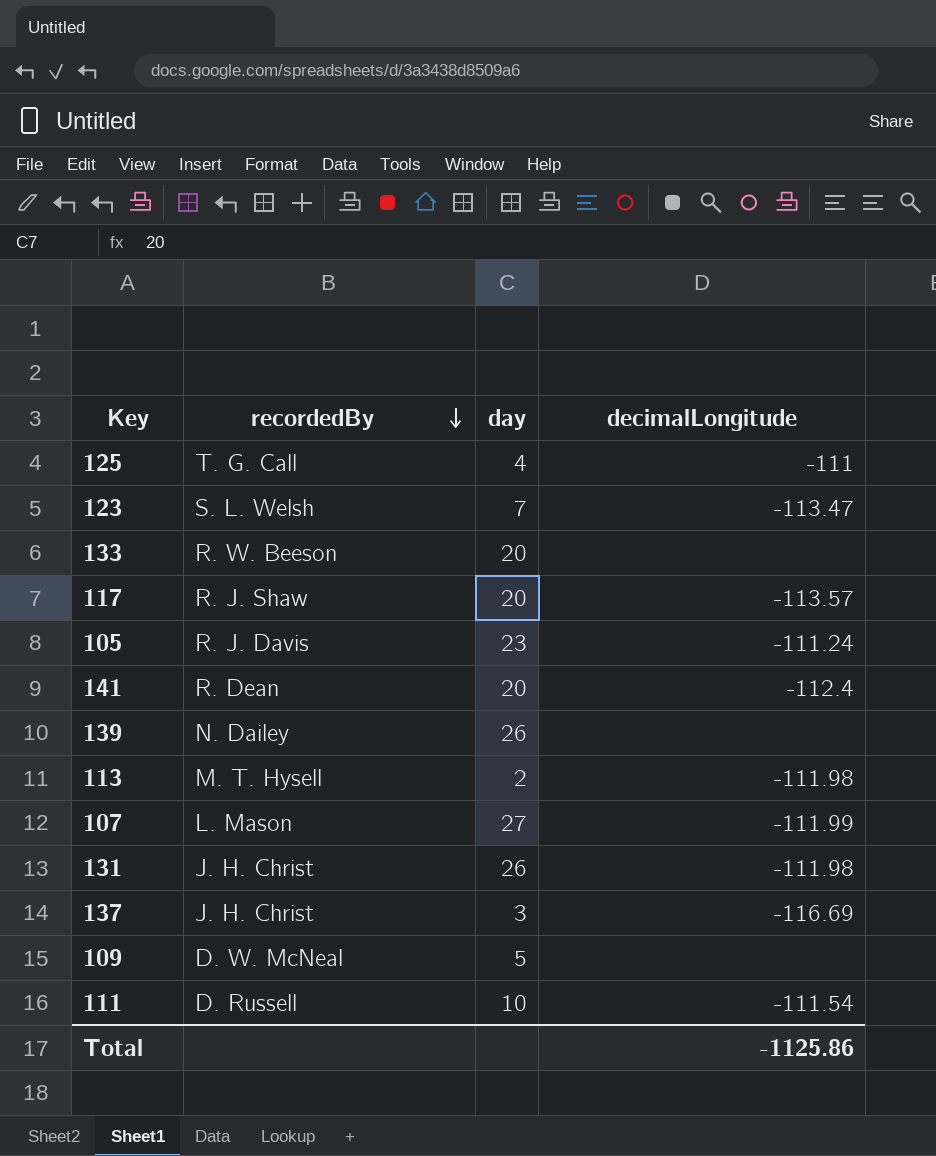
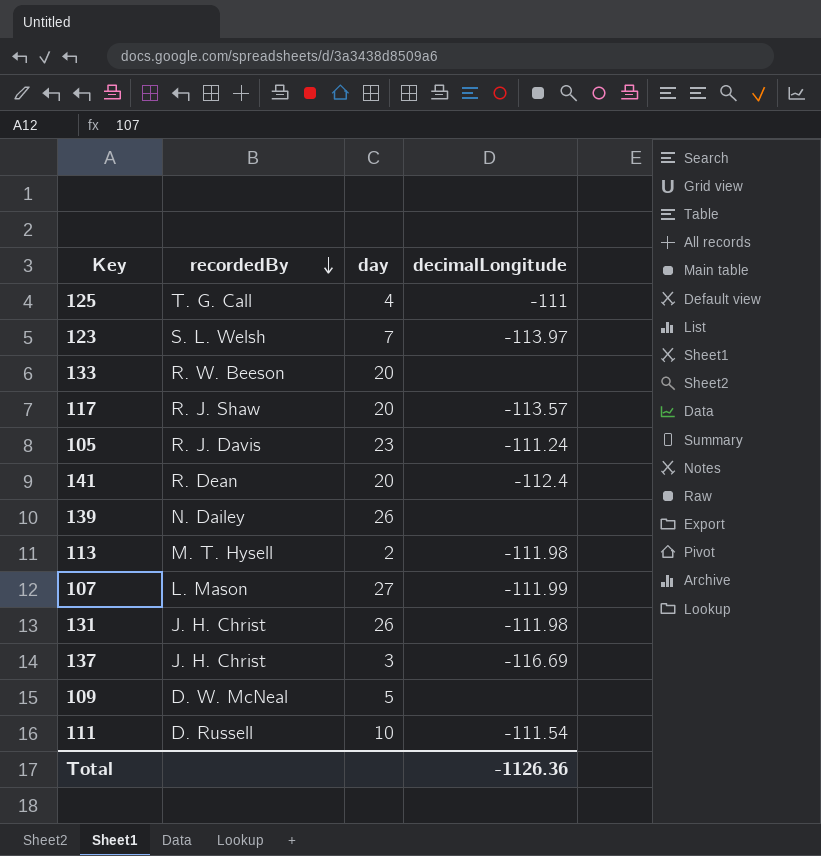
123 | decimalLongitude: -113.47 -> -113.97
Total | decimalLongitude: -1125.86 -> -1126.36

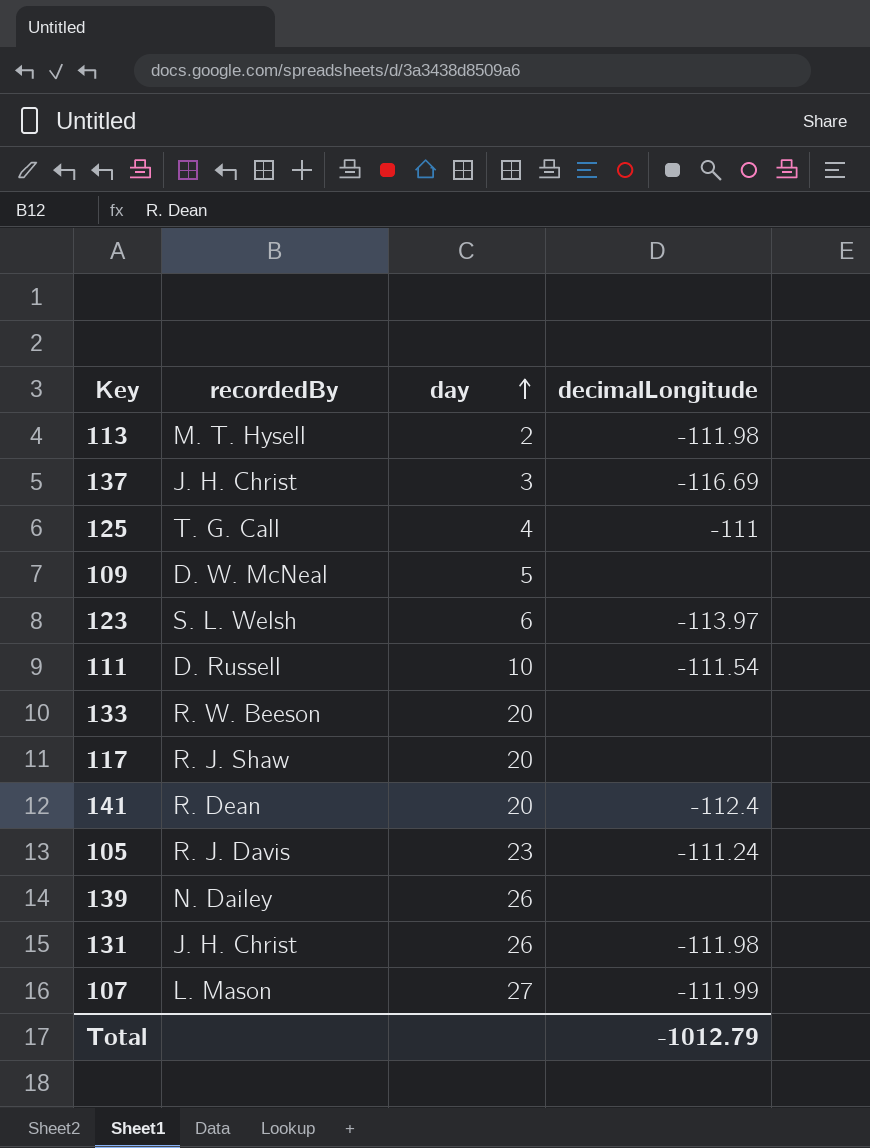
row order: recordedBy descending -> day ascending
123 | day: 7 -> 6
117 | decimalLongitude: -113.57 -> none
Total | decimalLongitude: -1126.36 -> -1012.79

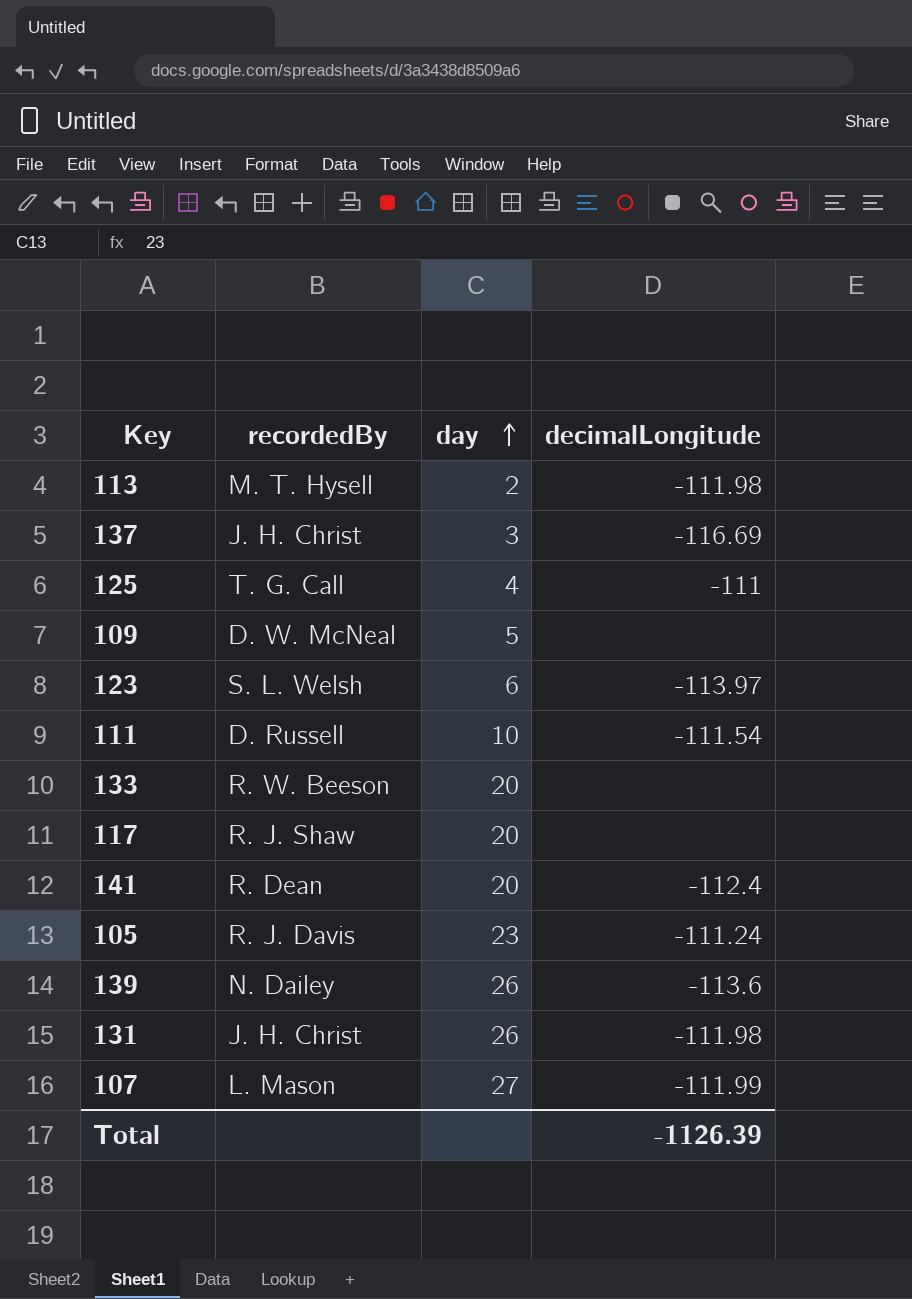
139 | decimalLongitude: none -> -113.6
Total | decimalLongitude: -1012.79 -> -1126.39

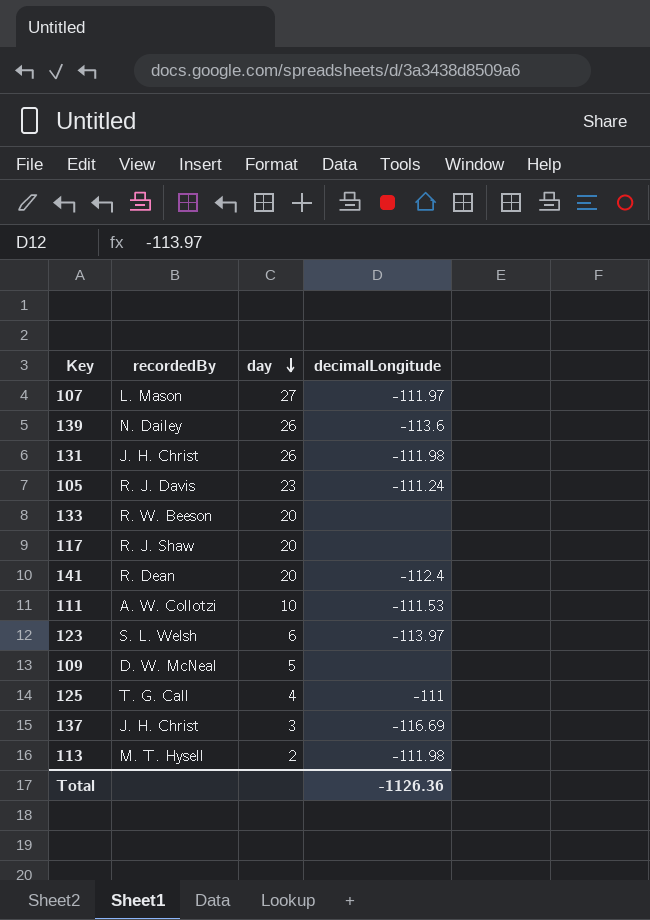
row order: day ascending -> day descending
107 | decimalLongitude: -111.99 -> -111.97
111 | recordedBy: D. Russell -> A. W. Collotzi
111 | decimalLongitude: -111.54 -> -111.53
Total | decimalLongitude: -1126.39 -> -1126.36

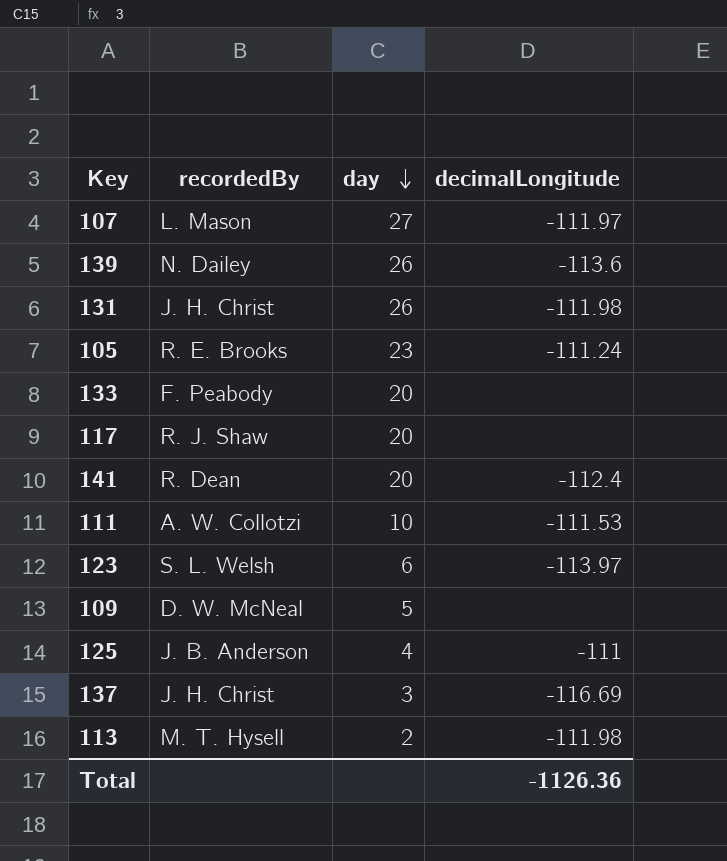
105 | recordedBy: R. J. Davis -> R. E. Brooks
133 | recordedBy: R. W. Beeson -> F. Peabody
125 | recordedBy: T. G. Call -> J. B. Anderson

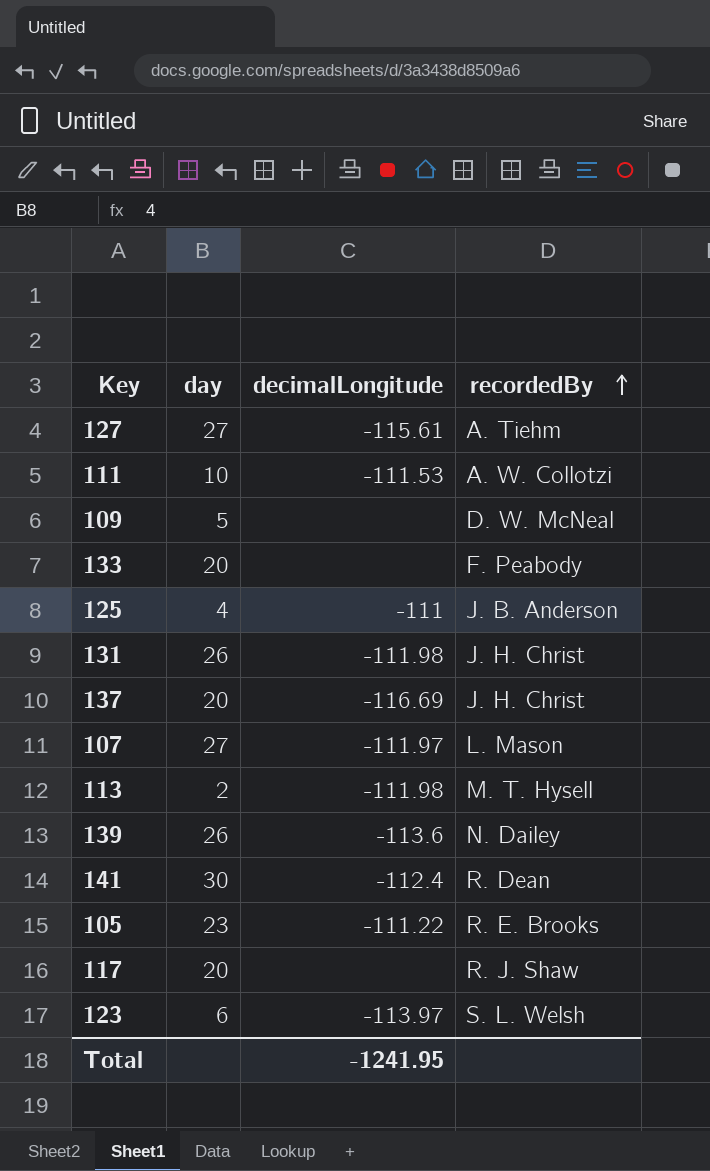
row order: day descending -> recordedBy ascending
column recordedBy | position: 2 -> 4
row 127: none -> 27 | -115.61 | A. Tiehm
137 | day: 3 -> 20
141 | day: 20 -> 30
105 | decimalLongitude: -111.24 -> -111.22
Total | decimalLongitude: -1126.36 -> -1241.95

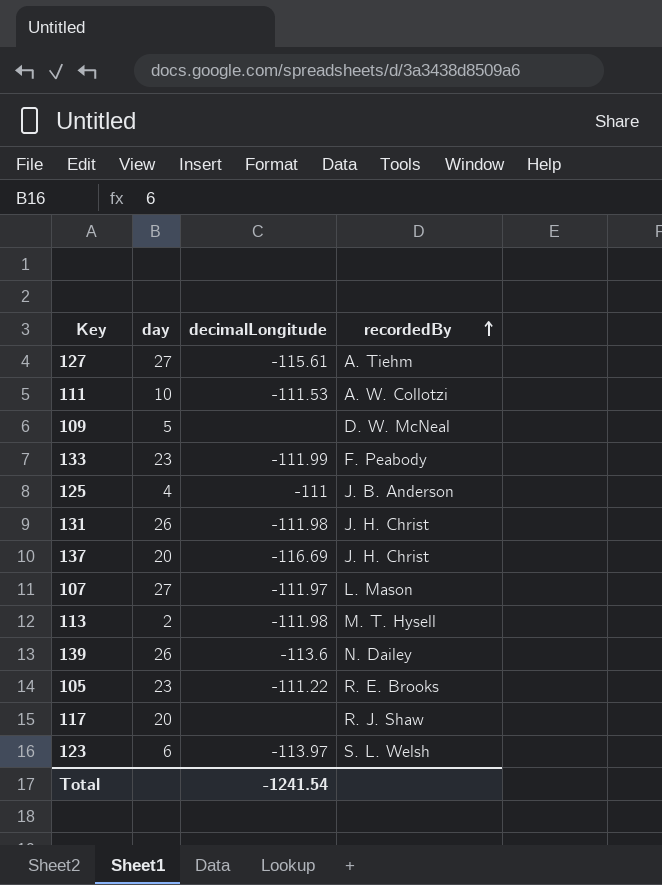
row 141: 30 | -112.4 | R. Dean -> none
133 | day: 20 -> 23
133 | decimalLongitude: none -> -111.99
Total | decimalLongitude: -1241.95 -> -1241.54

